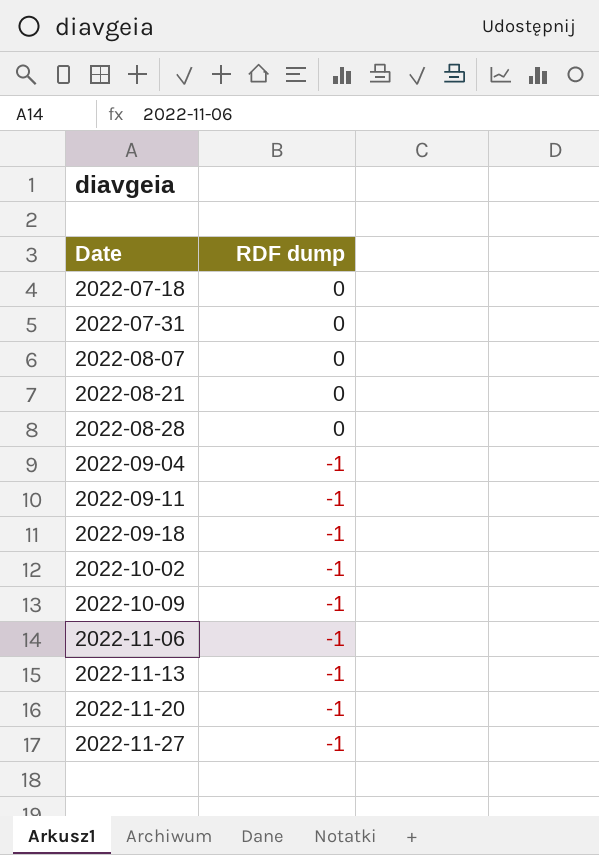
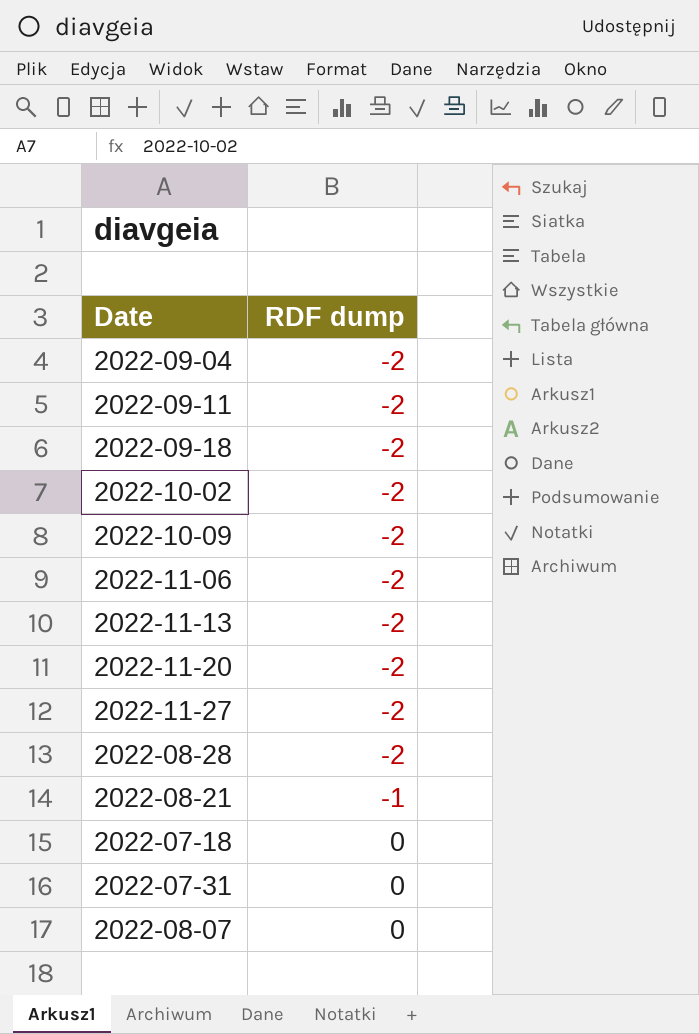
row order: Date ascending -> RDF dump ascending
2022-09-04 | RDF dump: -1 -> -2
2022-09-11 | RDF dump: -1 -> -2
2022-09-18 | RDF dump: -1 -> -2
2022-10-02 | RDF dump: -1 -> -2
2022-10-09 | RDF dump: -1 -> -2
2022-11-06 | RDF dump: -1 -> -2
2022-11-13 | RDF dump: -1 -> -2
2022-11-20 | RDF dump: -1 -> -2
2022-11-27 | RDF dump: -1 -> -2
2022-08-28 | RDF dump: 0 -> -2
2022-08-21 | RDF dump: 0 -> -1

